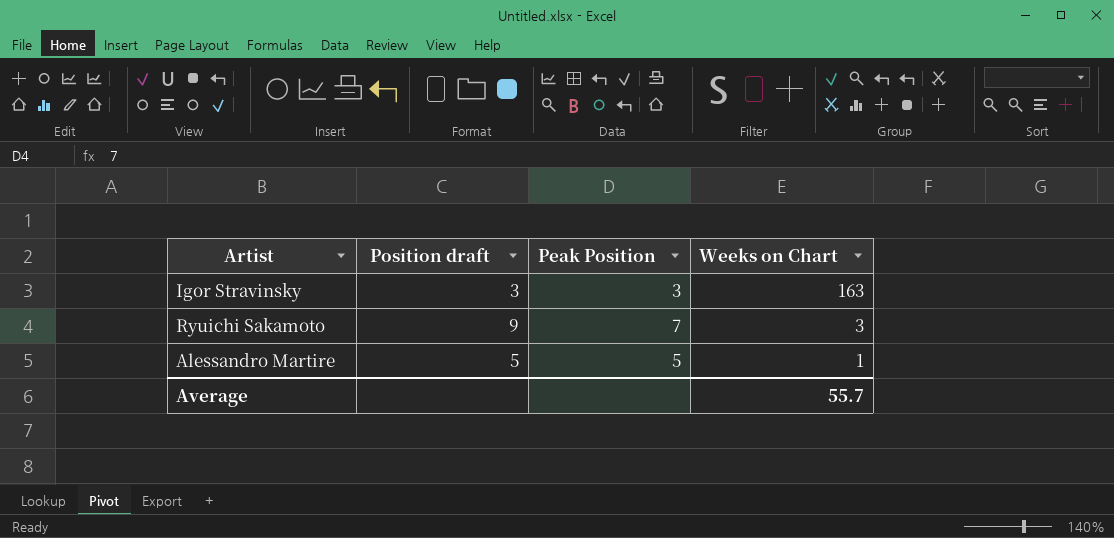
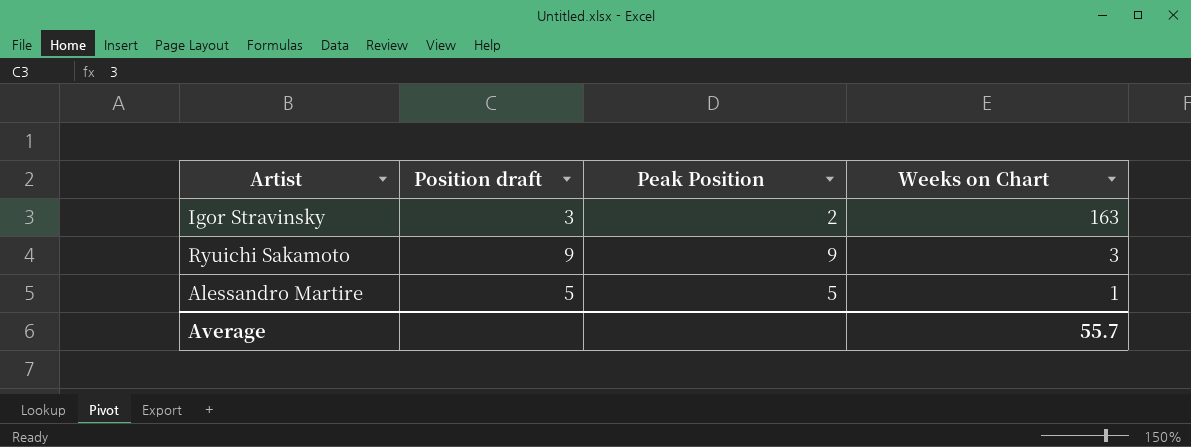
Igor Stravinsky | Peak Position: 3 -> 2
Ryuichi Sakamoto | Peak Position: 7 -> 9

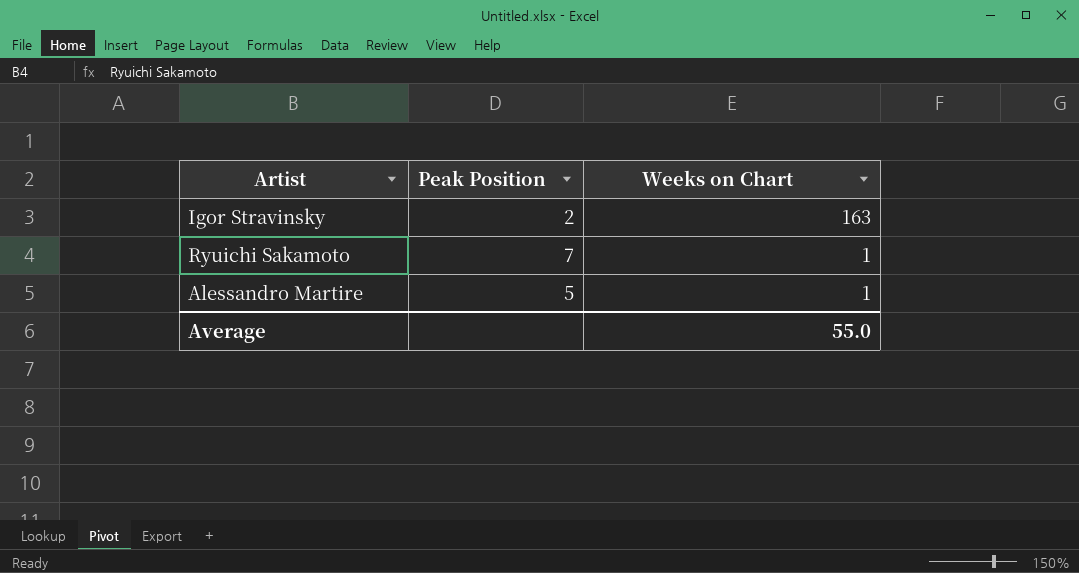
column Position draft | position: 2 -> none
Ryuichi Sakamoto | Peak Position: 9 -> 7
Ryuichi Sakamoto | Weeks on Chart: 3 -> 1
Average | Weeks on Chart: 55.7 -> 55.0

